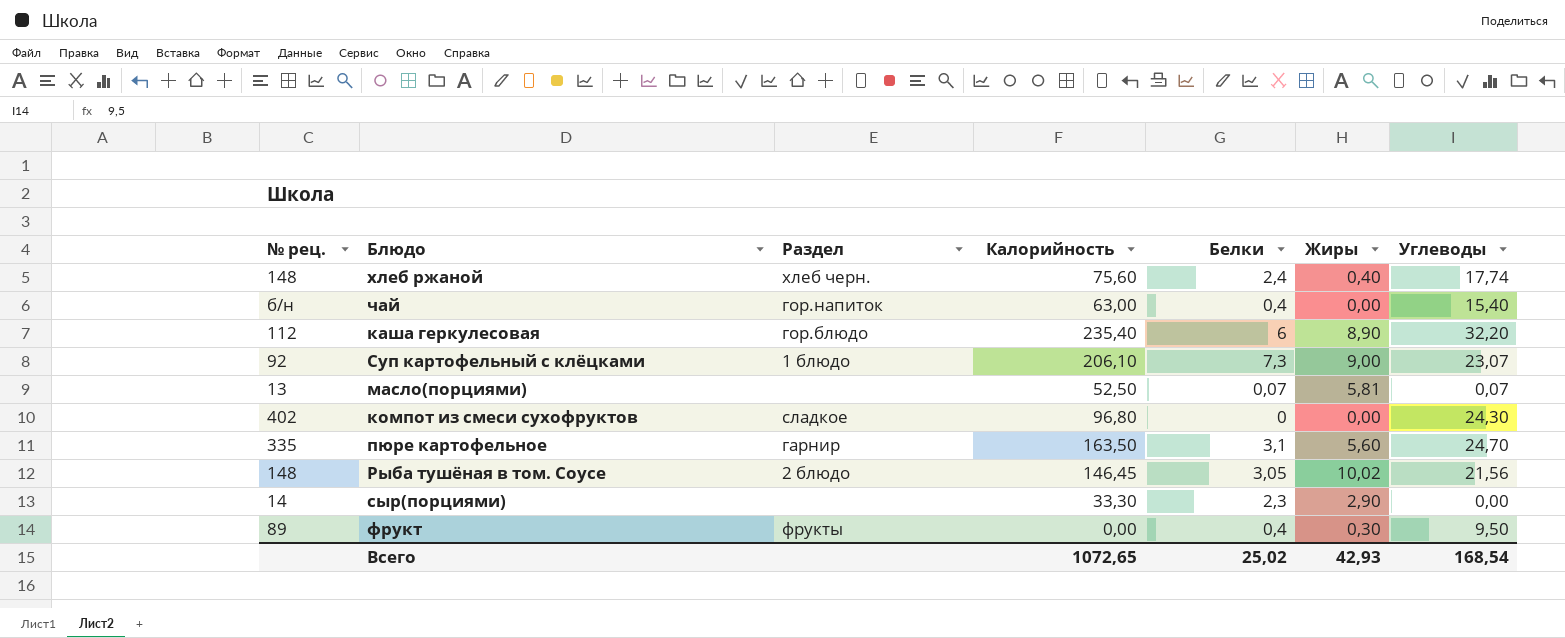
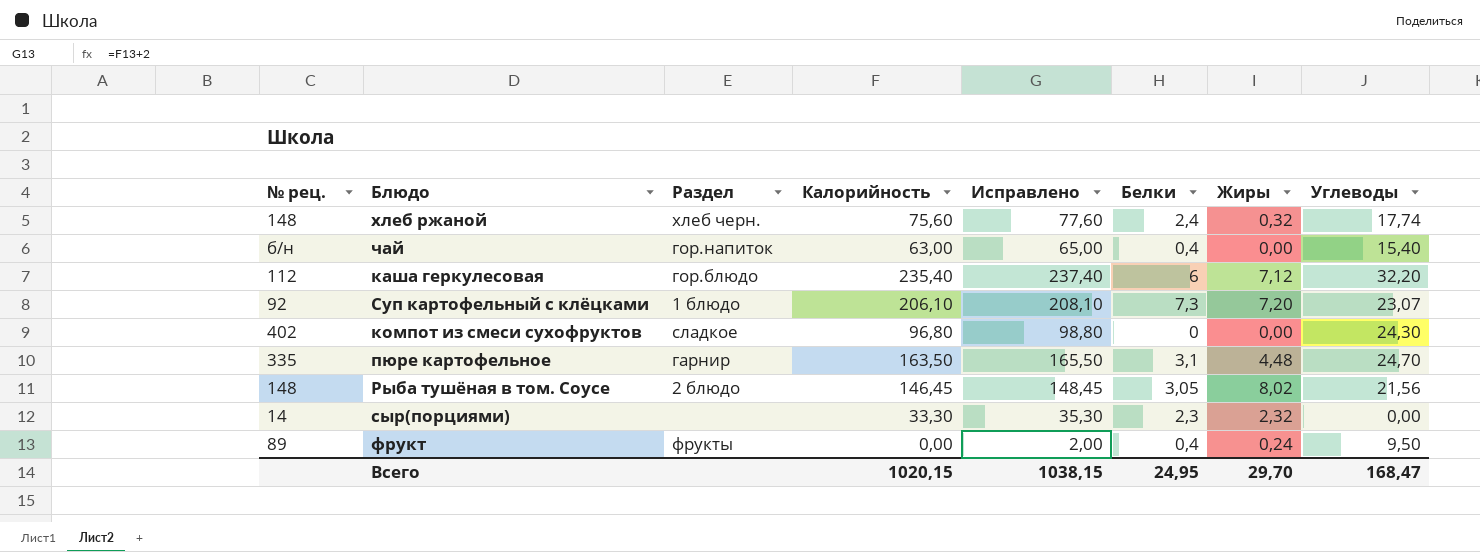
column Исправлено | formula: none -> [Калорийность] + 2
row масло(порциями): 13 | none | 52,50 | 0,07 | 5,81 | 0,07 -> none
хлеб ржаной | Жиры: 0,40 -> 0,32
каша геркулесовая | Жиры: 8,90 -> 7,12
Суп картофельный с клёцками | Жиры: 9,00 -> 7,20
пюре картофельное | Жиры: 5,60 -> 4,48
Рыба тушёная в том. Соусе | Жиры: 10,02 -> 8,02
сыр(порциями) | Жиры: 2,90 -> 2,32
фрукт | Жиры: 0,30 -> 0,24
Всего | Калорийность: 1072,65 -> 1020,15
Всего | Белки: 25,02 -> 24,95
Всего | Жиры: 42,93 -> 29,70
Всего | Углеводы: 168,54 -> 168,47

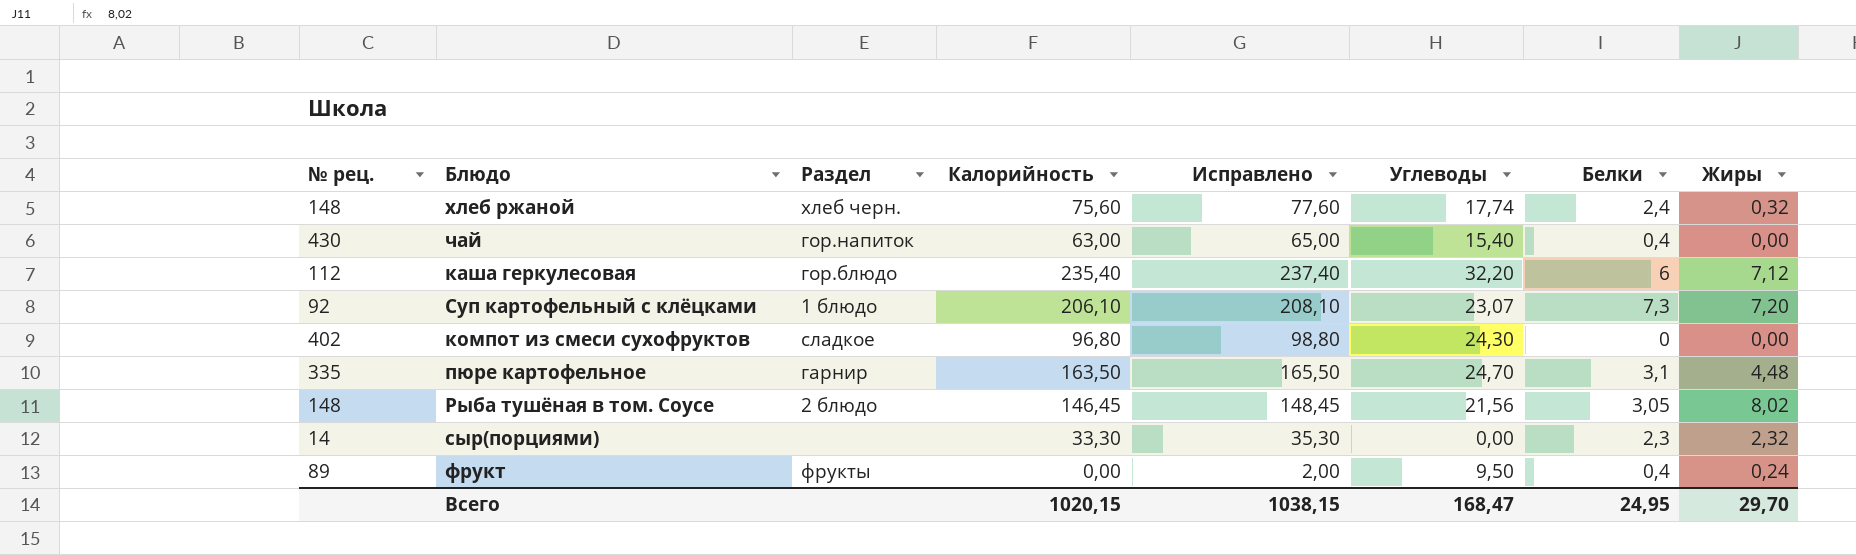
column Углеводы | position: 8 -> 6
чай | № рец.: б/н -> 430

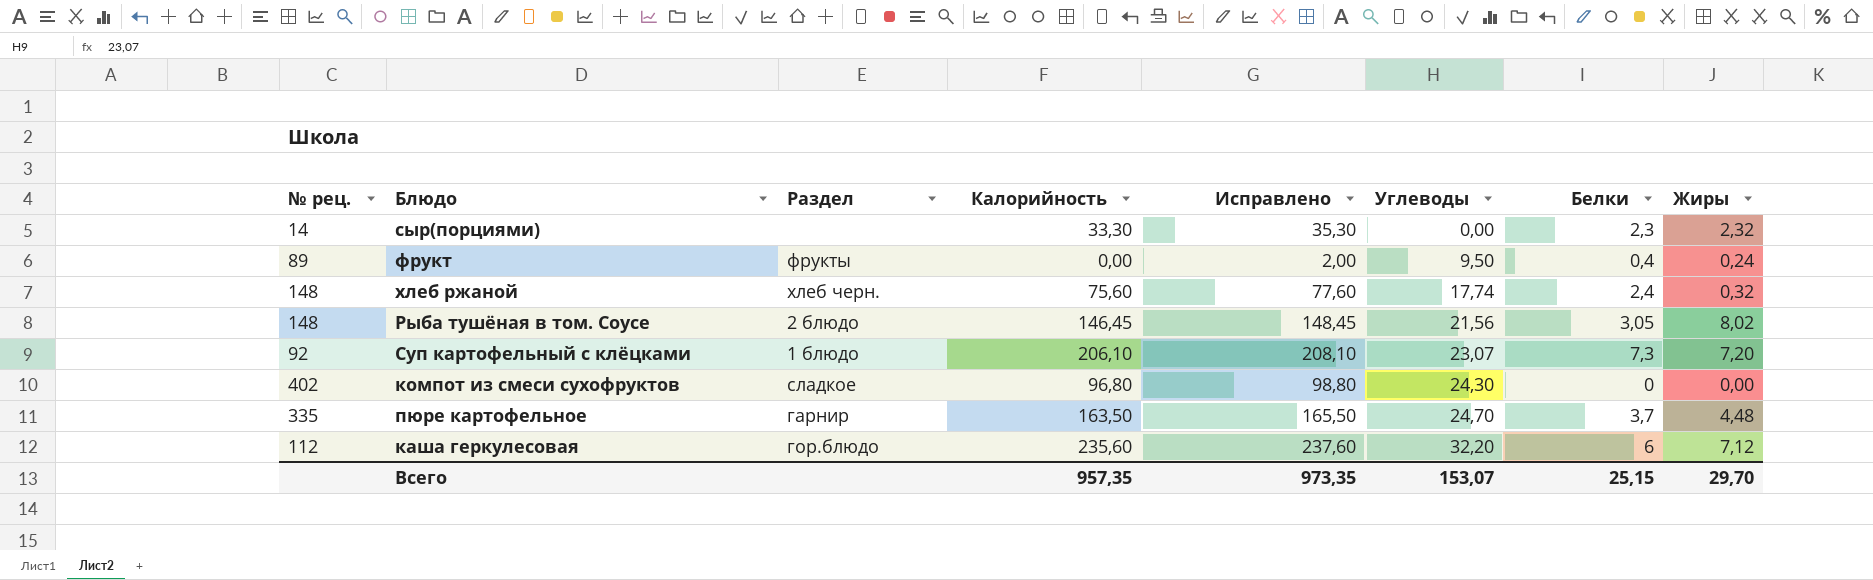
row order: none -> Углеводы ascending
row чай: 430 | гор.напиток | 63,00 | 65,00 | 15,40 | 0,4 | 0,00 -> none
пюре картофельное | Белки: 3,1 -> 3,7
каша геркулесовая | Калорийность: 235,40 -> 235,60
каша геркулесовая | Исправлено: 237,40 -> 237,60
Всего | Калорийность: 1020,15 -> 957,35
Всего | Исправлено: 1038,15 -> 973,35
Всего | Углеводы: 168,47 -> 153,07
Всего | Белки: 24,95 -> 25,15

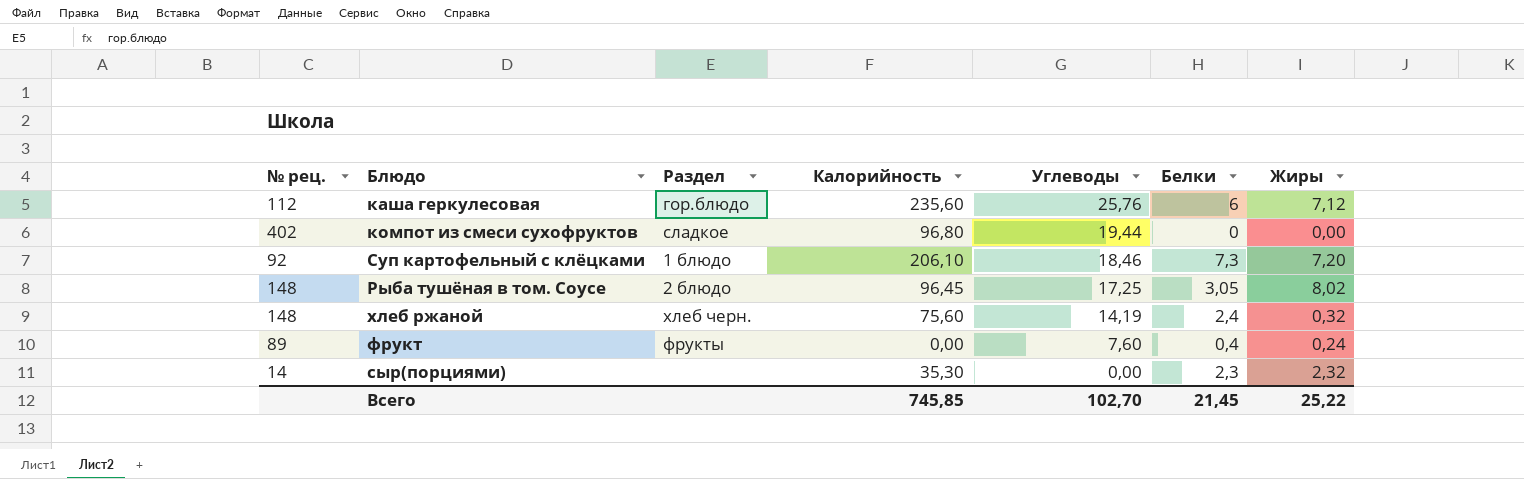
row order: Углеводы ascending -> Углеводы descending
column Исправлено | formula: [Калорийность] + 2 -> none
row пюре картофельное: 335 | гарнир | 163,50 | 165,50 | 24,70 | 3,7 | 4,48 -> none
каша геркулесовая | Углеводы: 32,20 -> 25,76
компот из смеси сухофруктов | Углеводы: 24,30 -> 19,44
Суп картофельный с клёцками | Углеводы: 23,07 -> 18,46
Рыба тушёная в том. Соусе | Калорийность: 146,45 -> 96,45
Рыба тушёная в том. Соусе | Углеводы: 21,56 -> 17,25
хлеб ржаной | Углеводы: 17,74 -> 14,19
фрукт | Углеводы: 9,50 -> 7,60
сыр(порциями) | Калорийность: 33,30 -> 35,30
Всего | Калорийность: 957,35 -> 745,85
Всего | Углеводы: 153,07 -> 102,70
Всего | Белки: 25,15 -> 21,45
Всего | Жиры: 29,70 -> 25,22

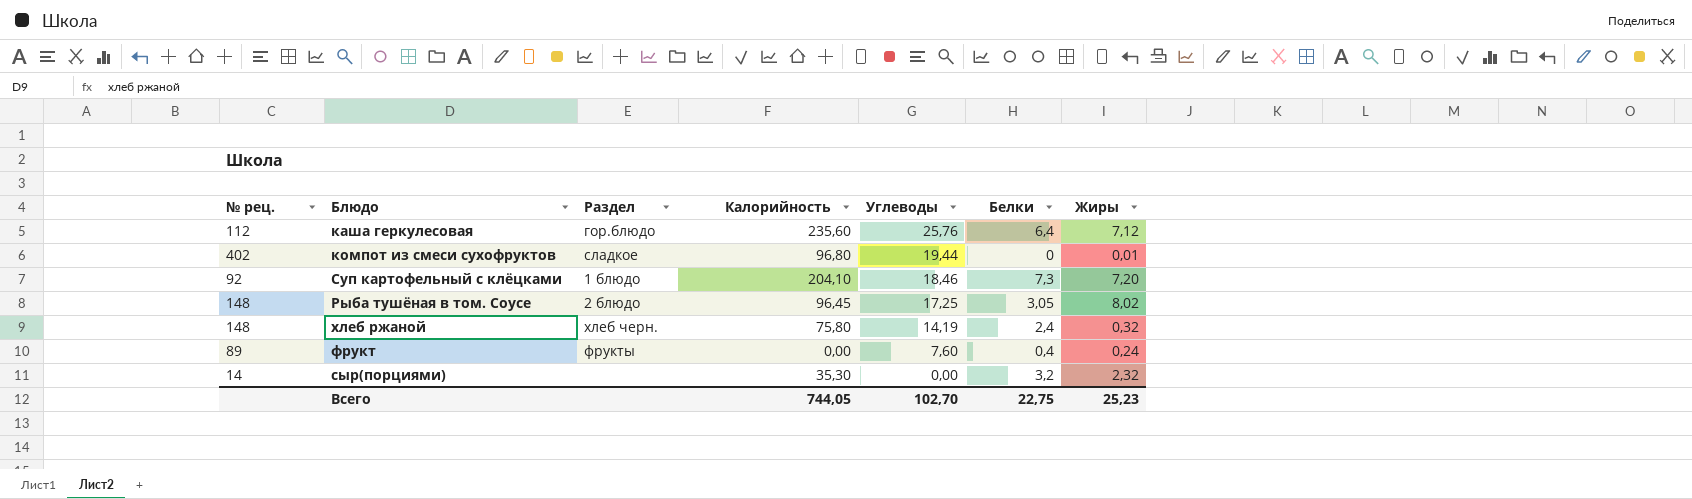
каша геркулесовая | Белки: 6 -> 6,4
компот из смеси сухофруктов | Жиры: 0,00 -> 0,01
Суп картофельный с клёцками | Калорийность: 206,10 -> 204,10
хлеб ржаной | Калорийность: 75,60 -> 75,80
сыр(порциями) | Белки: 2,3 -> 3,2
Всего | Калорийность: 745,85 -> 744,05
Всего | Белки: 21,45 -> 22,75
Всего | Жиры: 25,22 -> 25,23

